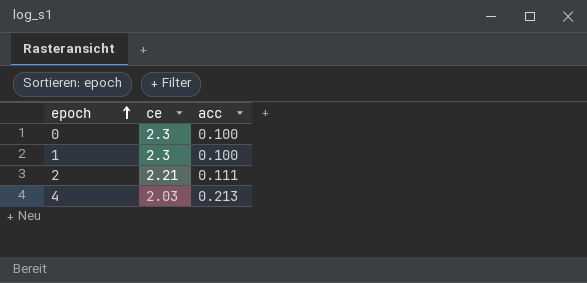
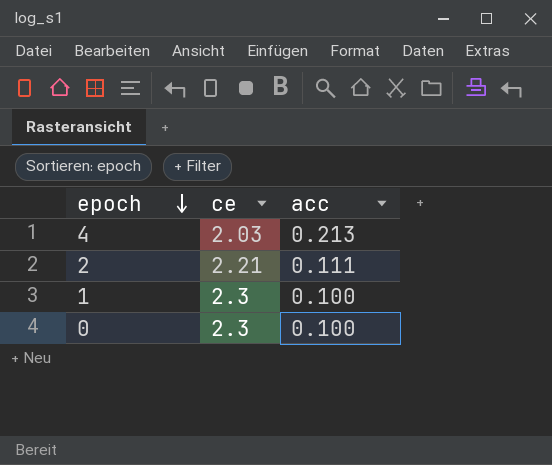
row order: epoch ascending -> epoch descending

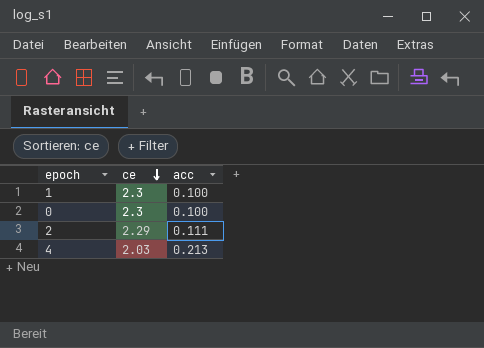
row order: epoch descending -> ce descending
2 | ce: 2.21 -> 2.29

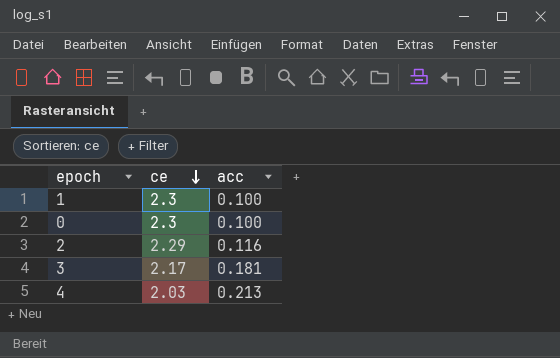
2 | acc: 0.111 -> 0.116
row 3: none -> 2.17 | 0.181

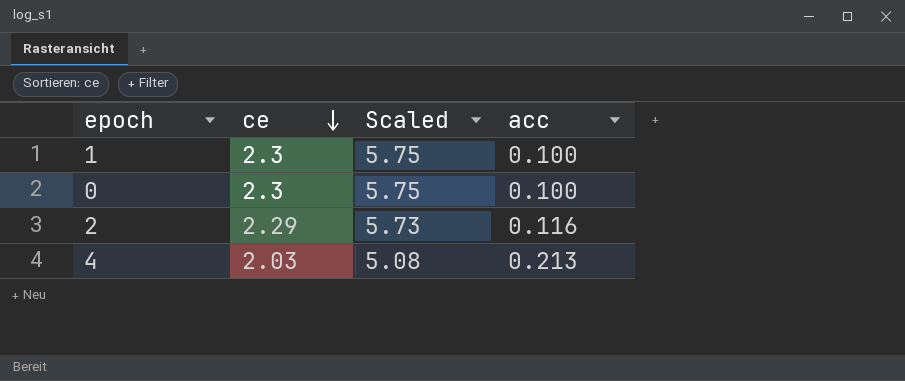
column Scaled | formula: none -> [ce] * 2.5
row 3: 2.17 | 0.181 -> none

